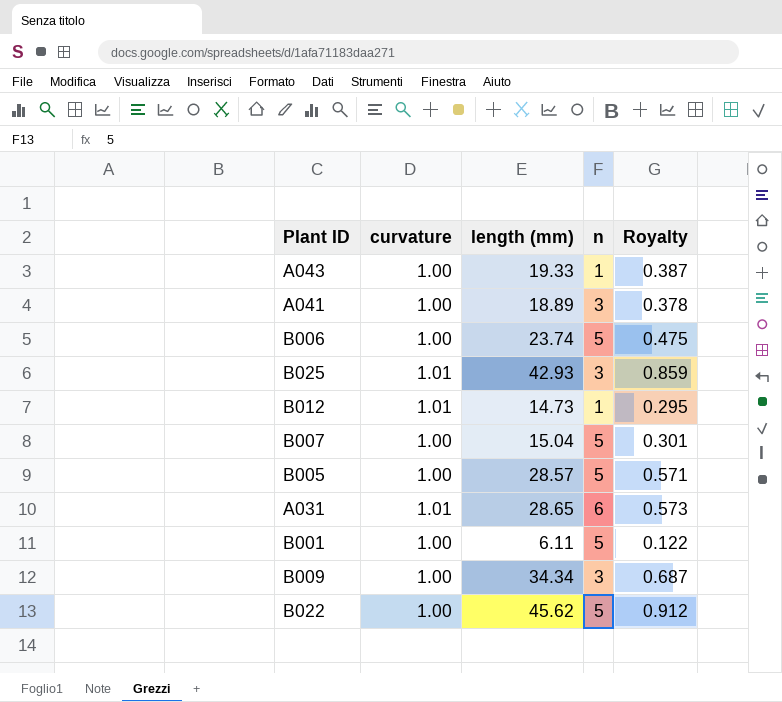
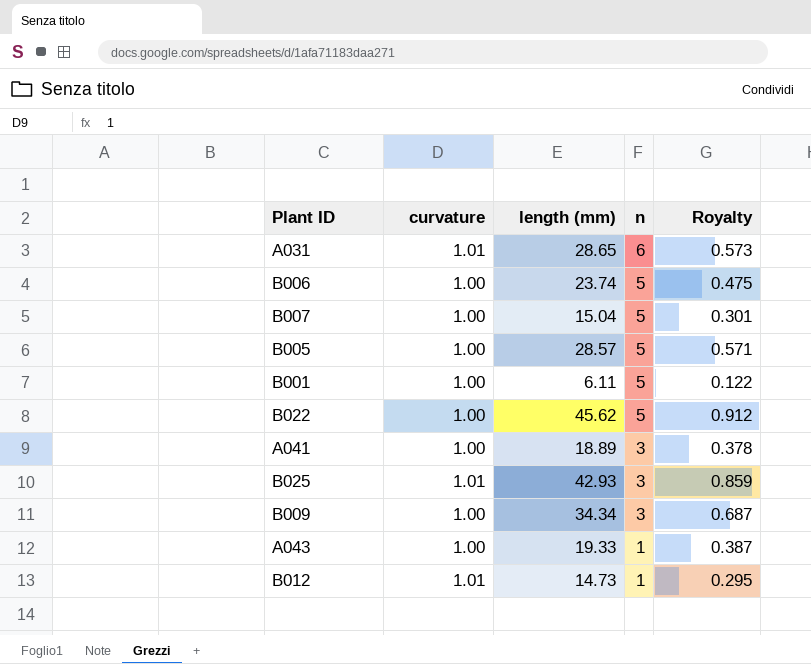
row order: none -> n descending

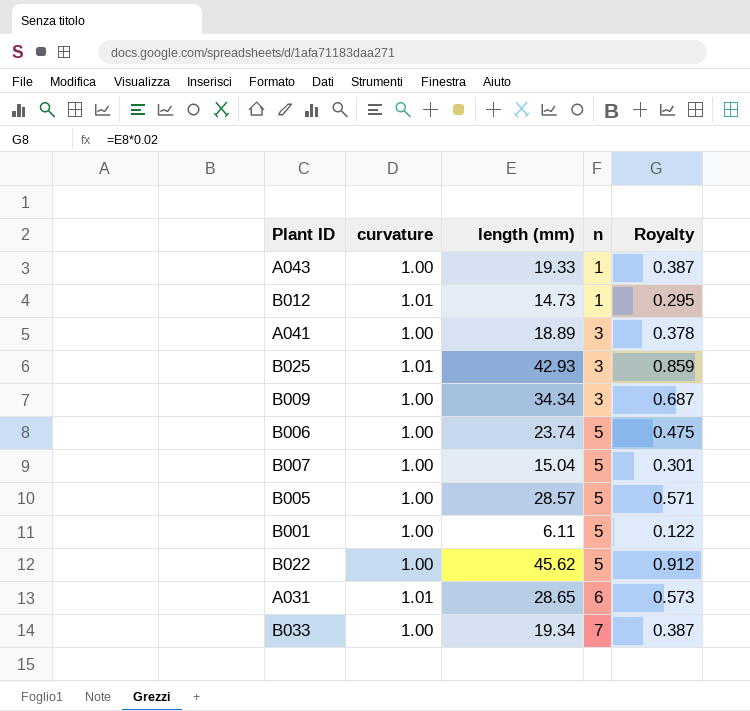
row order: n descending -> n ascending
row B033: none -> 1.00 | 19.34 | 7 | 0.387

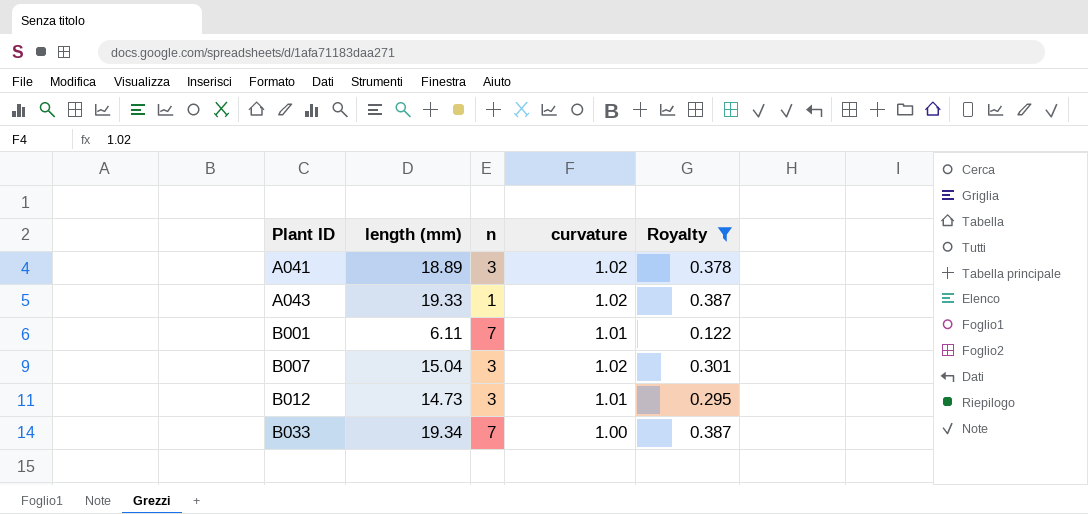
filter: none -> Royalty <= 0.387
row order: n ascending -> Plant ID ascending
column curvature | position: 2 -> 4
A041 | curvature: 1.00 -> 1.02
A043 | curvature: 1.00 -> 1.02
B001 | n: 5 -> 7
B001 | curvature: 1.00 -> 1.01
B007 | n: 5 -> 3
B007 | curvature: 1.00 -> 1.02
B012 | n: 1 -> 3

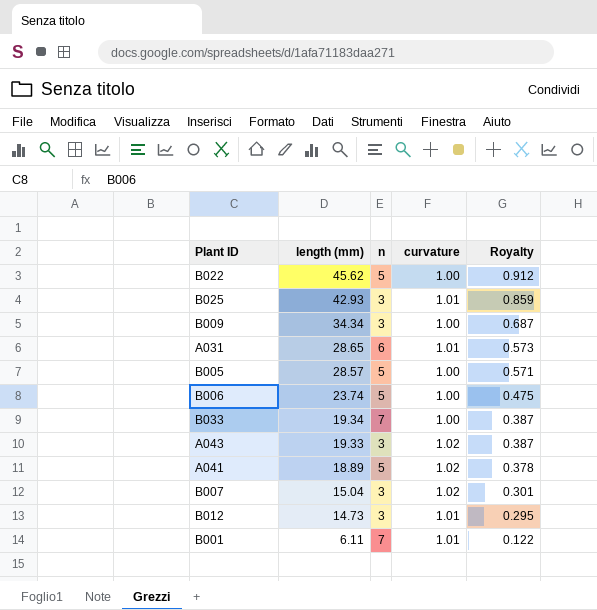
filter: Royalty <= 0.387 -> none
row order: Plant ID ascending -> length (mm) descending
A043 | n: 1 -> 3
A041 | n: 3 -> 5

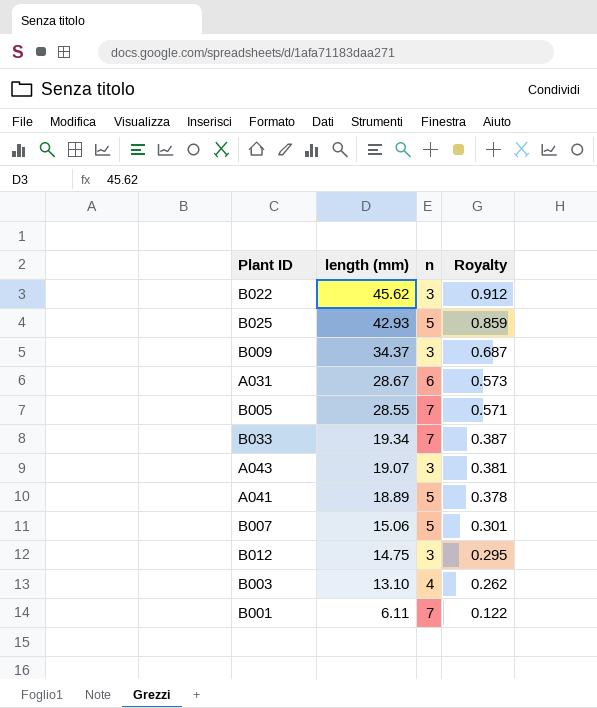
column curvature | position: 4 -> none
row B006: 23.74 | 5 | 1.00 | 0.475 -> none
B022 | n: 5 -> 3
B025 | n: 3 -> 5
B009 | length (mm): 34.34 -> 34.37
A031 | length (mm): 28.65 -> 28.67
B005 | length (mm): 28.57 -> 28.55
B005 | n: 5 -> 7
A043 | length (mm): 19.33 -> 19.07
A043 | Royalty: 0.387 -> 0.381
B007 | length (mm): 15.04 -> 15.06
B007 | n: 3 -> 5
B012 | length (mm): 14.73 -> 14.75
row B003: none -> 13.10 | 4 | 0.262

